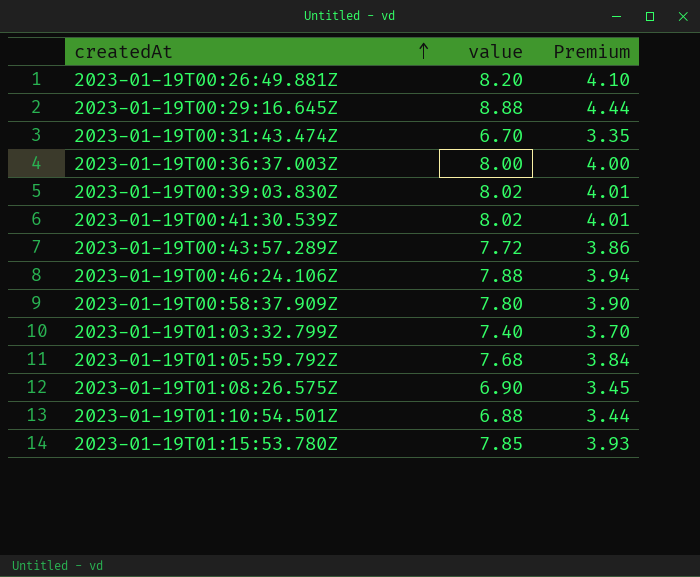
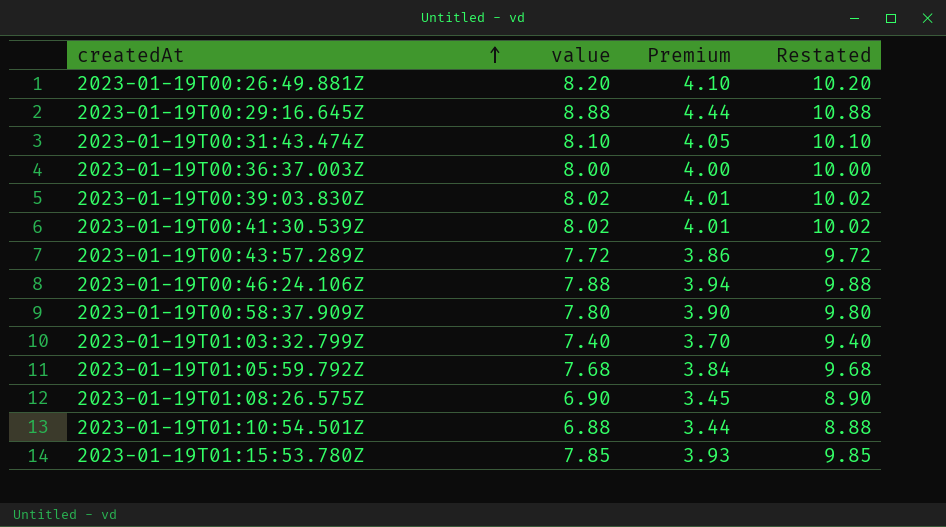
column Restated | formula: none -> [value] + 2
2023-01-19T00:31:43.474Z | value: 6.70 -> 8.10
2023-01-19T00:31:43.474Z | Premium: 3.35 -> 4.05

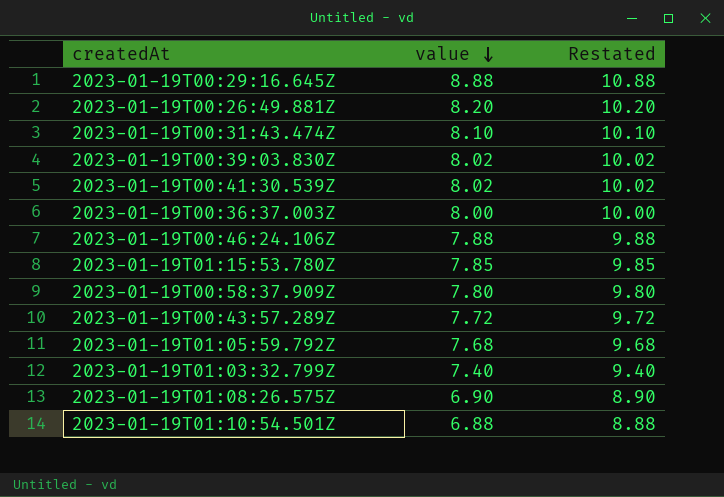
row order: createdAt ascending -> value descending
column Premium | formula: [value] * 0.5 -> none

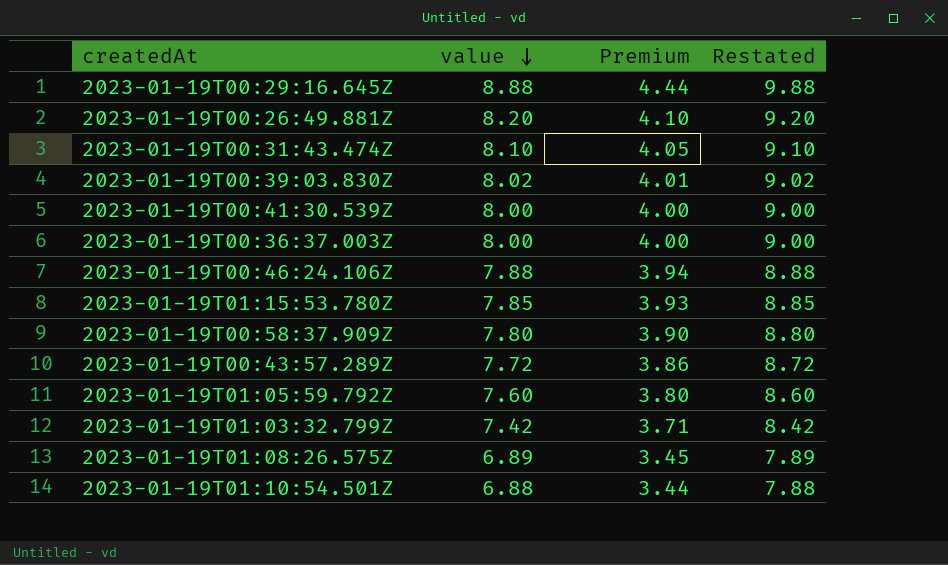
column Premium | formula: none -> [value] * 0.5
column Restated | formula: [value] + 2 -> [value] + 1
2023-01-19T00:41:30.539Z | value: 8.02 -> 8.00
2023-01-19T01:05:59.792Z | value: 7.68 -> 7.60
2023-01-19T01:03:32.799Z | value: 7.40 -> 7.42
2023-01-19T01:08:26.575Z | value: 6.90 -> 6.89

